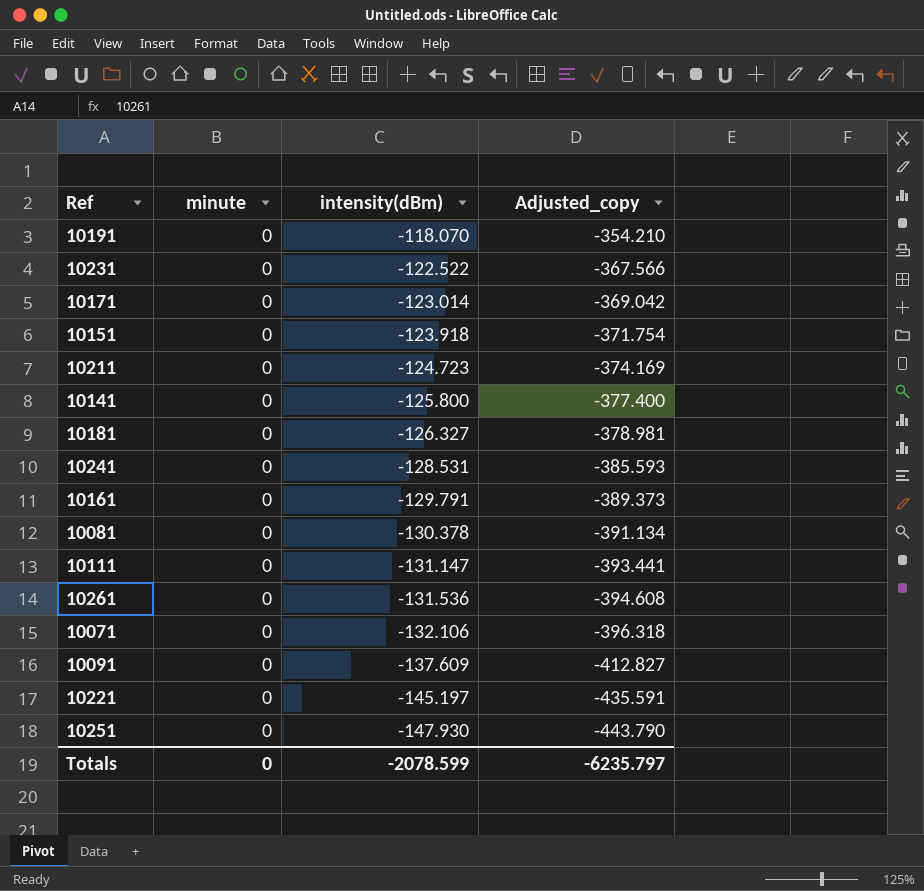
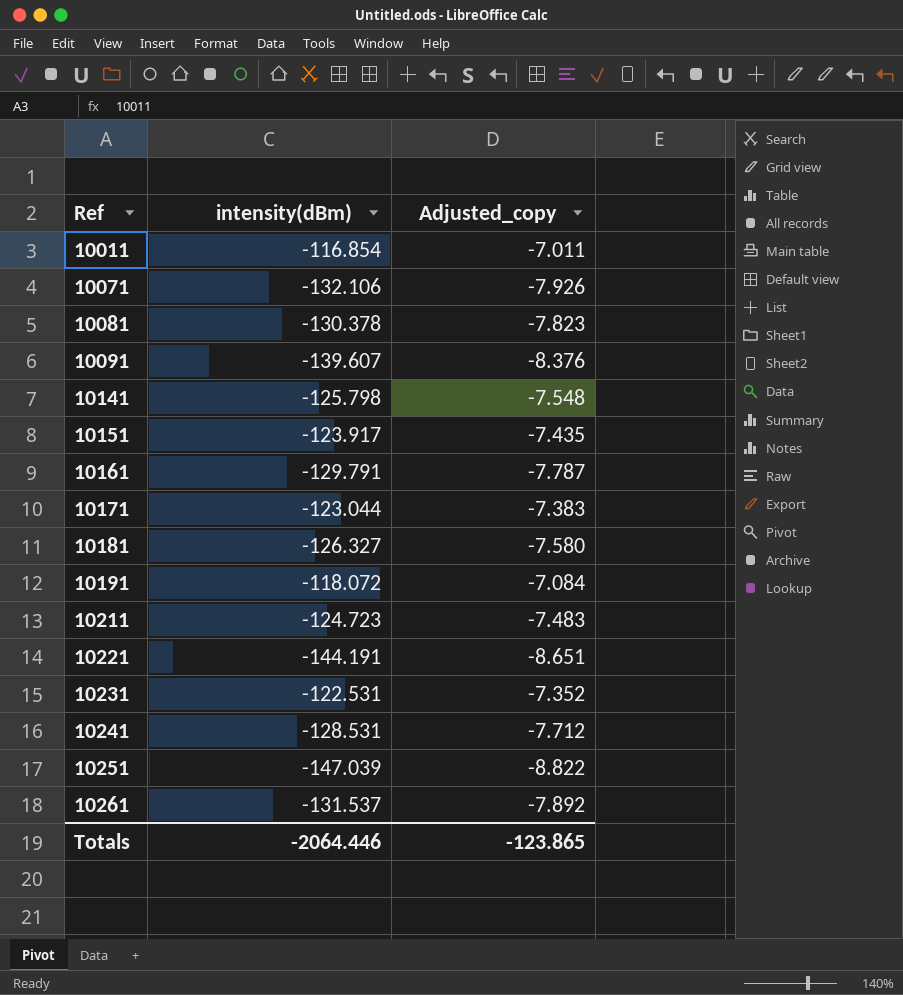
row order: intensity(dBm) descending -> Ref ascending
column minute | position: 2 -> none
column Adjusted_copy | formula: [intensity(dBm)] * 3 -> [intensity(dBm)] * 0.06
row 10111: 0 | -131.147 | -393.441 -> none
row 10011: none -> -116.854 | -7.011
10091 | intensity(dBm): -137.609 -> -139.607
10141 | intensity(dBm): -125.800 -> -125.798
10151 | intensity(dBm): -123.918 -> -123.917
10171 | intensity(dBm): -123.014 -> -123.044
10191 | intensity(dBm): -118.070 -> -118.072
10221 | intensity(dBm): -145.197 -> -144.191
10231 | intensity(dBm): -122.522 -> -122.531
10251 | intensity(dBm): -147.930 -> -147.039
10261 | intensity(dBm): -131.536 -> -131.537
Totals | intensity(dBm): -2078.599 -> -2064.446
Totals | Adjusted_copy: -6235.797 -> -123.865

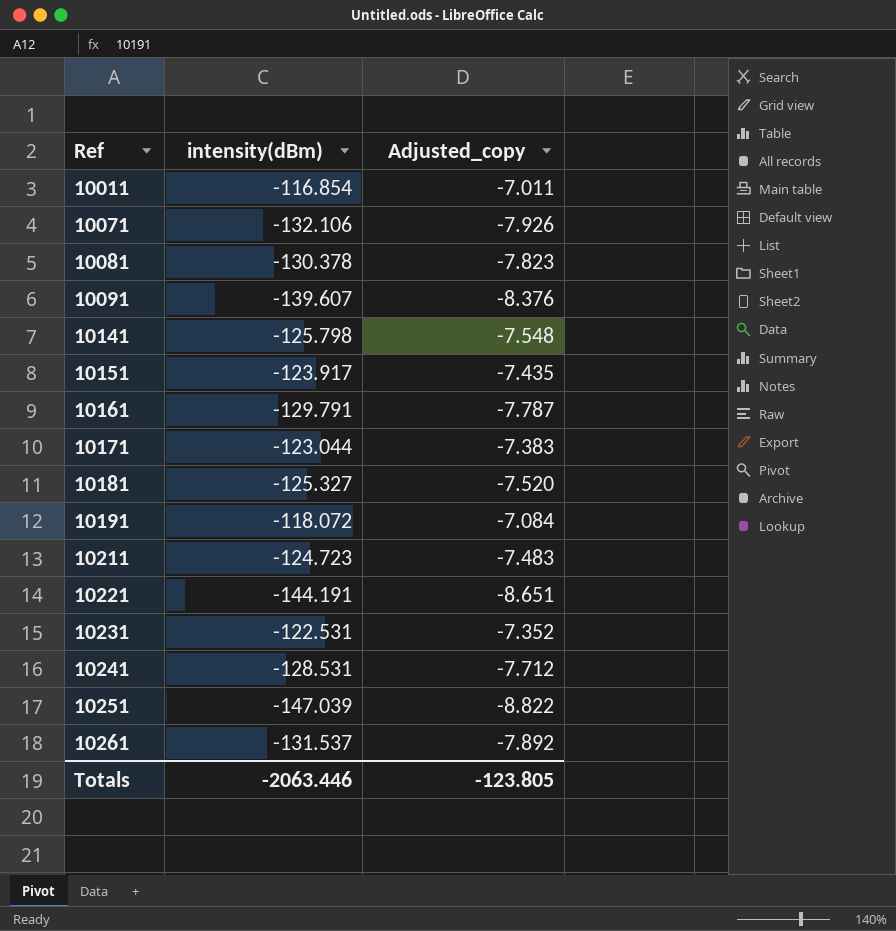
10181 | intensity(dBm): -126.327 -> -125.327
10181 | Adjusted_copy: -7.580 -> -7.520
Totals | intensity(dBm): -2064.446 -> -2063.446
Totals | Adjusted_copy: -123.865 -> -123.805

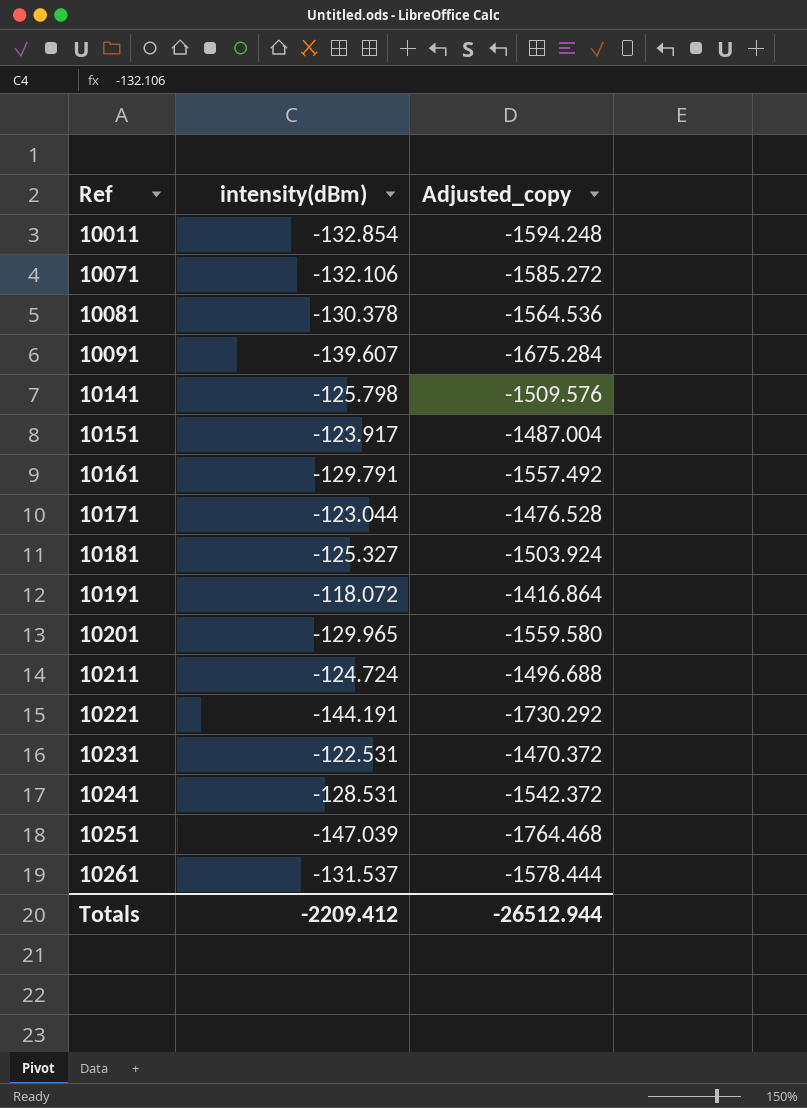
column Adjusted_copy | formula: [intensity(dBm)] * 0.06 -> [intensity(dBm)] * 12
10011 | intensity(dBm): -116.854 -> -132.854
row 10201: none -> -129.965 | -1559.580
10211 | intensity(dBm): -124.723 -> -124.724
Totals | intensity(dBm): -2063.446 -> -2209.412
Totals | Adjusted_copy: -123.805 -> -26512.944

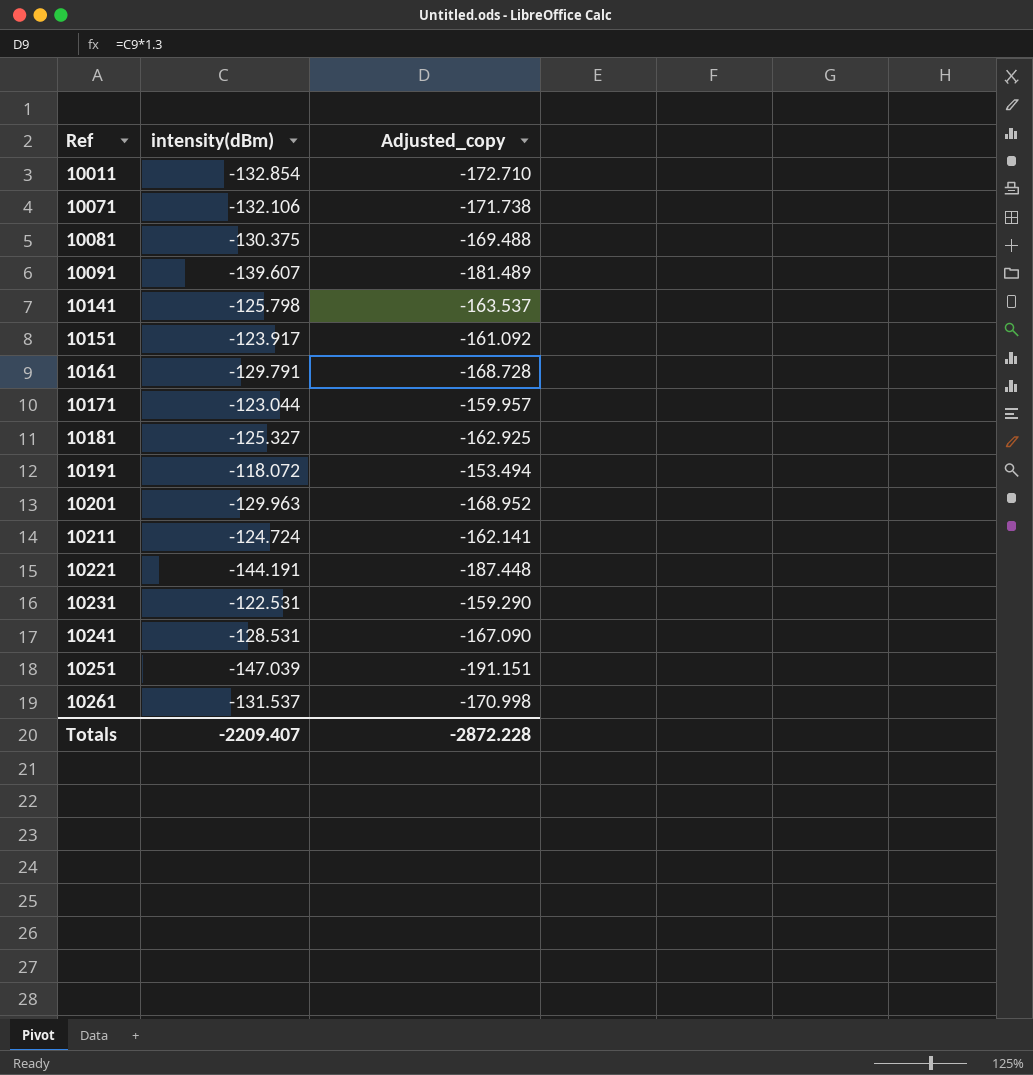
column Adjusted_copy | formula: [intensity(dBm)] * 12 -> [intensity(dBm)] * 1.3
10081 | intensity(dBm): -130.378 -> -130.375
10201 | intensity(dBm): -129.965 -> -129.963
Totals | intensity(dBm): -2209.412 -> -2209.407
Totals | Adjusted_copy: -26512.944 -> -2872.228

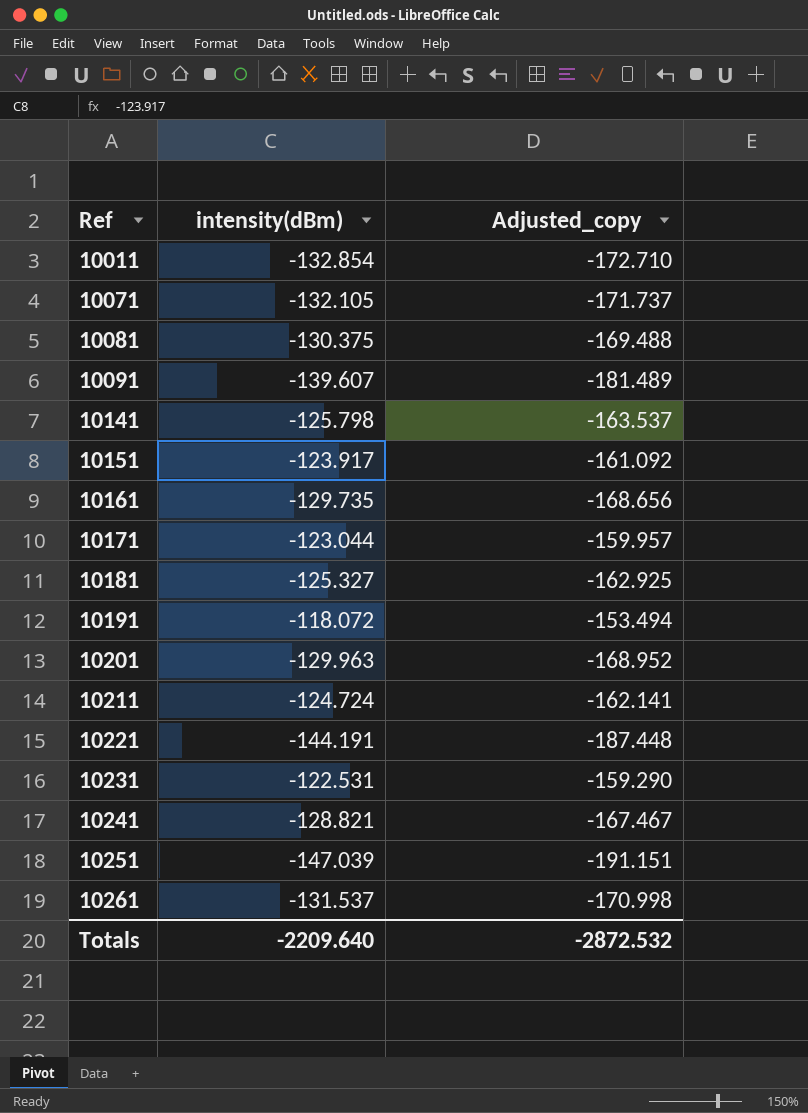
10071 | intensity(dBm): -132.106 -> -132.105
10071 | Adjusted_copy: -171.738 -> -171.737
10161 | intensity(dBm): -129.791 -> -129.735
10161 | Adjusted_copy: -168.728 -> -168.656
10241 | intensity(dBm): -128.531 -> -128.821
10241 | Adjusted_copy: -167.090 -> -167.467
Totals | intensity(dBm): -2209.407 -> -2209.640
Totals | Adjusted_copy: -2872.228 -> -2872.532

